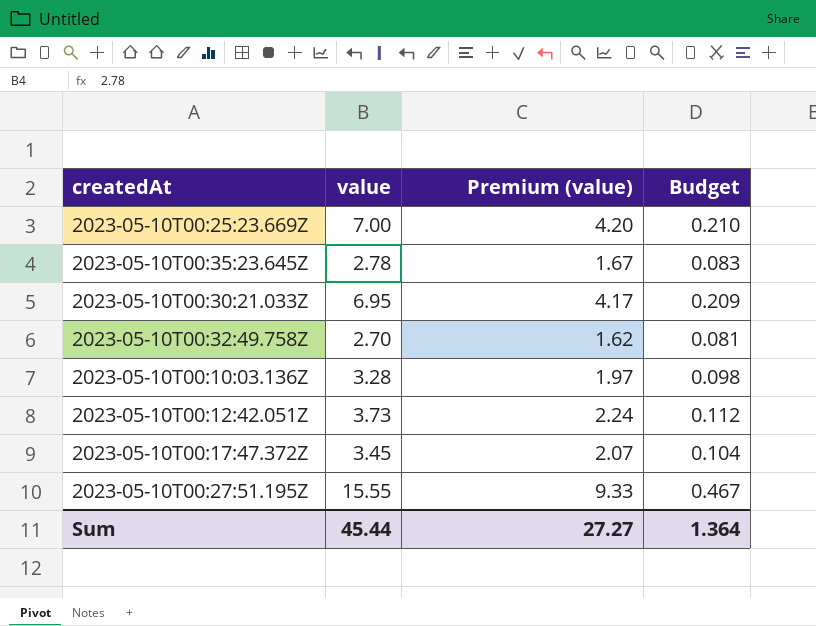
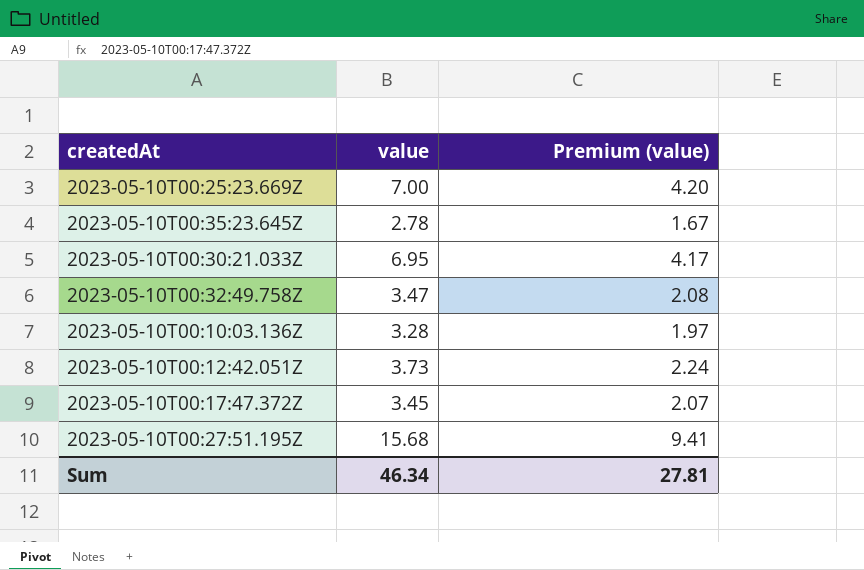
column Budget | formula: [value] * 0.03 -> none
2023-05-10T00:32:49.758Z | value: 2.70 -> 3.47
2023-05-10T00:32:49.758Z | Premium (value): 1.62 -> 2.08
2023-05-10T00:27:51.195Z | value: 15.55 -> 15.68
2023-05-10T00:27:51.195Z | Premium (value): 9.33 -> 9.41
Sum | value: 45.44 -> 46.34
Sum | Premium (value): 27.27 -> 27.81

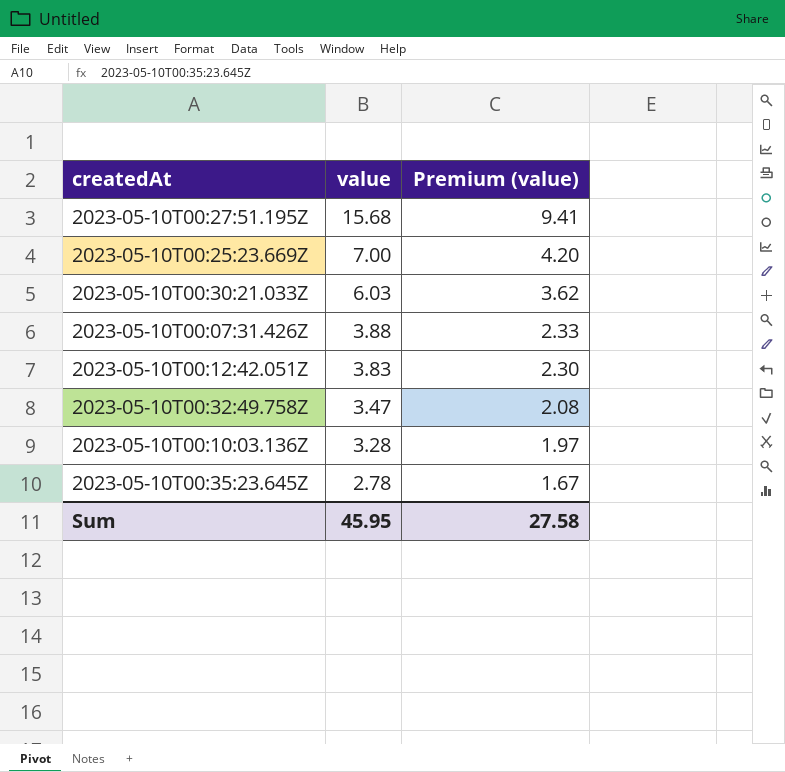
row order: none -> value descending
row 2023-05-10T00:17:47.372Z: 3.45 | 2.07 -> none
2023-05-10T00:30:21.033Z | value: 6.95 -> 6.03
2023-05-10T00:30:21.033Z | Premium (value): 4.17 -> 3.62
row 2023-05-10T00:07:31.426Z: none -> 3.88 | 2.33
2023-05-10T00:12:42.051Z | value: 3.73 -> 3.83
2023-05-10T00:12:42.051Z | Premium (value): 2.24 -> 2.30
Sum | value: 46.34 -> 45.95
Sum | Premium (value): 27.81 -> 27.58

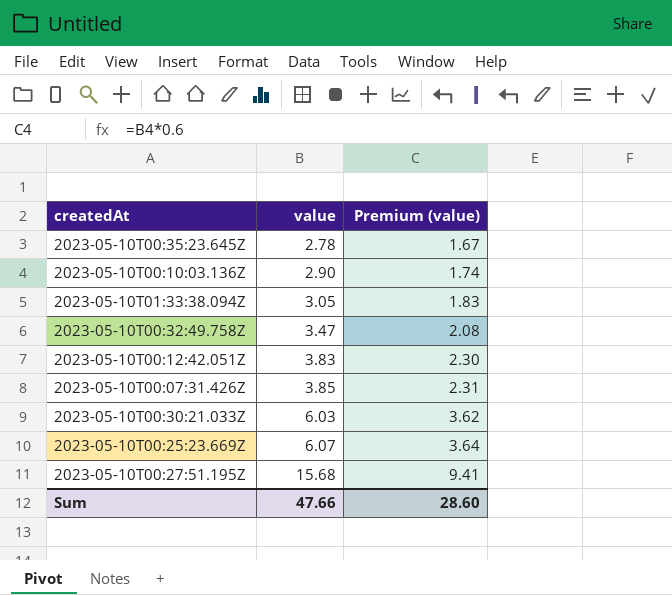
row order: value descending -> value ascending
2023-05-10T00:10:03.136Z | value: 3.28 -> 2.90
2023-05-10T00:10:03.136Z | Premium (value): 1.97 -> 1.74
row 2023-05-10T01:33:38.094Z: none -> 3.05 | 1.83
2023-05-10T00:07:31.426Z | value: 3.88 -> 3.85
2023-05-10T00:07:31.426Z | Premium (value): 2.33 -> 2.31
2023-05-10T00:25:23.669Z | value: 7.00 -> 6.07
2023-05-10T00:25:23.669Z | Premium (value): 4.20 -> 3.64
Sum | value: 45.95 -> 47.66
Sum | Premium (value): 27.58 -> 28.60

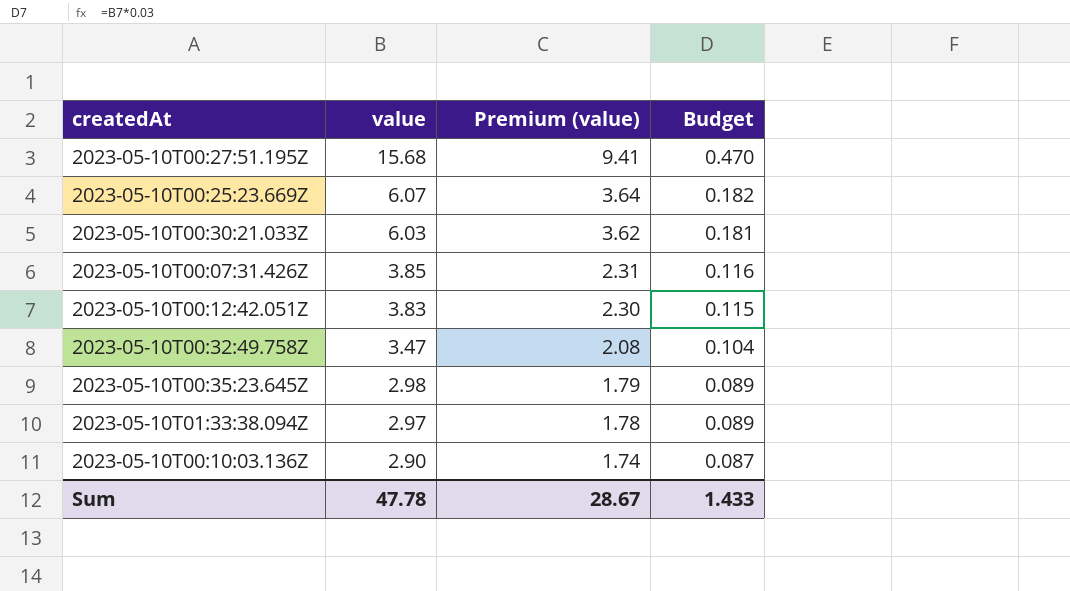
row order: value ascending -> value descending
column Budget | formula: none -> [value] * 0.03
2023-05-10T00:35:23.645Z | value: 2.78 -> 2.98
2023-05-10T00:35:23.645Z | Premium (value): 1.67 -> 1.79
2023-05-10T01:33:38.094Z | value: 3.05 -> 2.97
2023-05-10T01:33:38.094Z | Premium (value): 1.83 -> 1.78
Sum | value: 47.66 -> 47.78
Sum | Premium (value): 28.60 -> 28.67

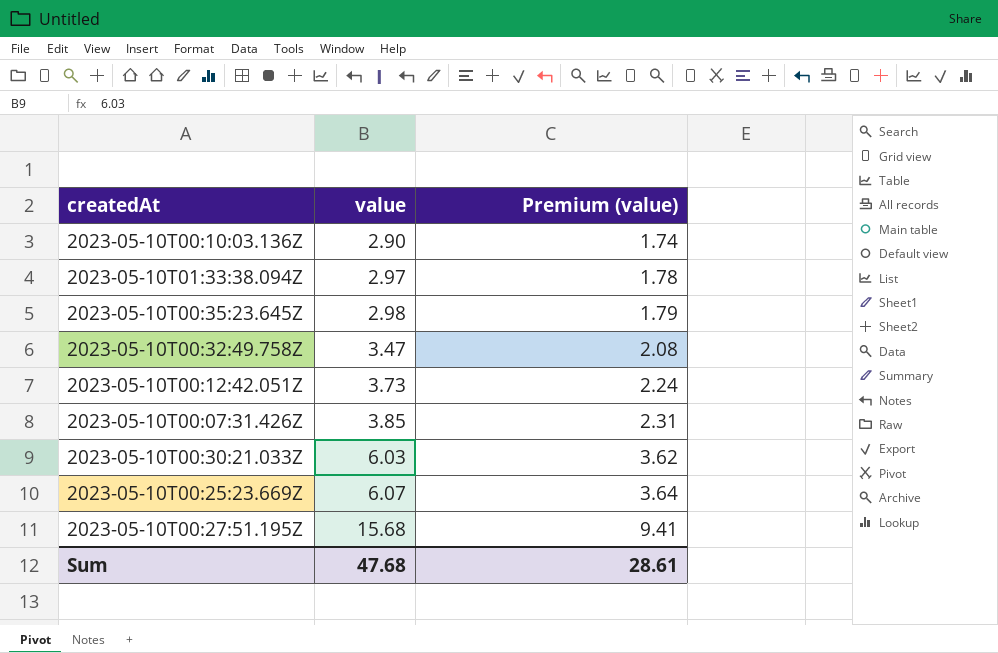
row order: value descending -> value ascending
column Budget | formula: [value] * 0.03 -> none
2023-05-10T00:12:42.051Z | value: 3.83 -> 3.73
2023-05-10T00:12:42.051Z | Premium (value): 2.30 -> 2.24
Sum | value: 47.78 -> 47.68
Sum | Premium (value): 28.67 -> 28.61

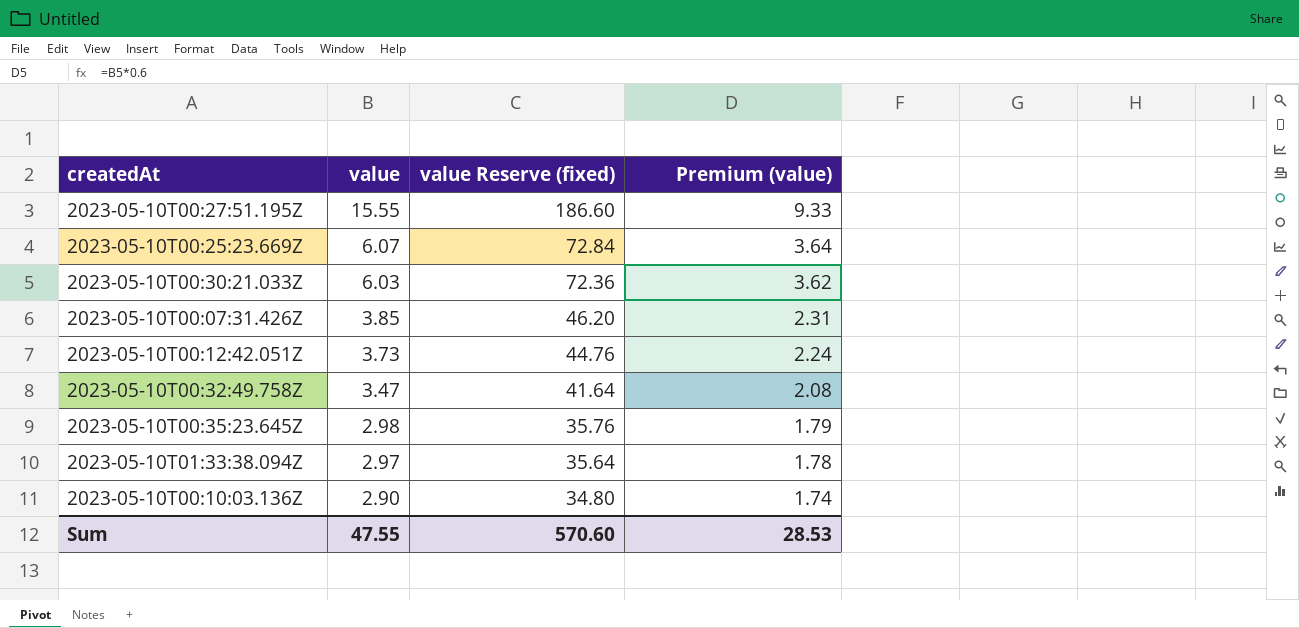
row order: value ascending -> value descending
column value Reserve (fixed) | formula: none -> [value] * 12
2023-05-10T00:27:51.195Z | value: 15.68 -> 15.55
2023-05-10T00:27:51.195Z | Premium (value): 9.41 -> 9.33
Sum | value: 47.68 -> 47.55
Sum | Premium (value): 28.61 -> 28.53

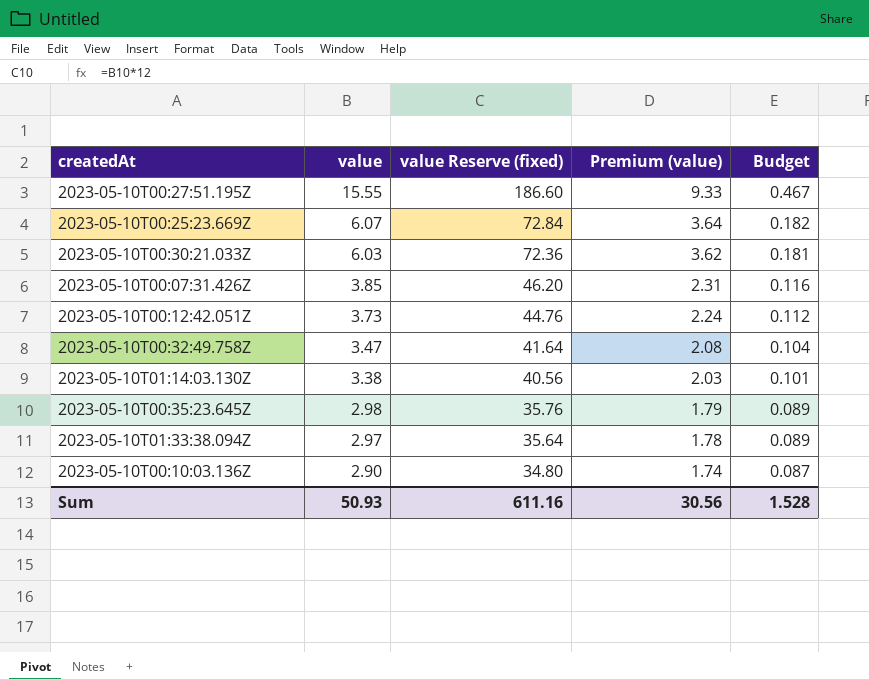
column Budget | formula: none -> [value] * 0.03
row 2023-05-10T01:14:03.130Z: none -> 3.38 | 40.56 | 2.03 | 0.101
Sum | value: 47.55 -> 50.93
Sum | value Reserve (fixed): 570.60 -> 611.16
Sum | Premium (value): 28.53 -> 30.56

